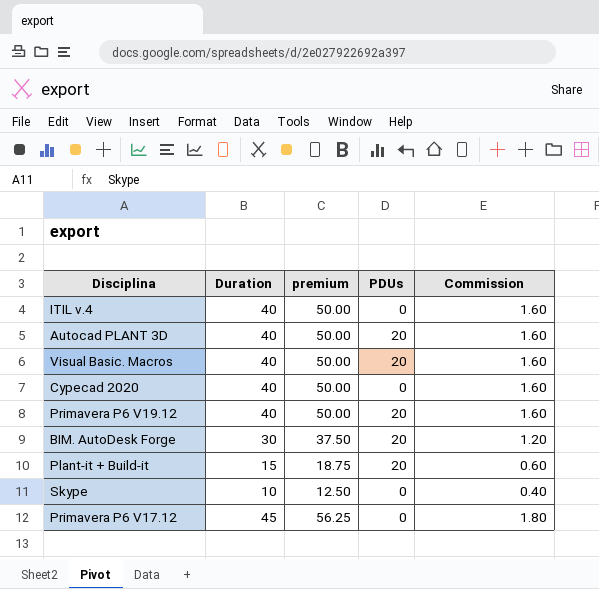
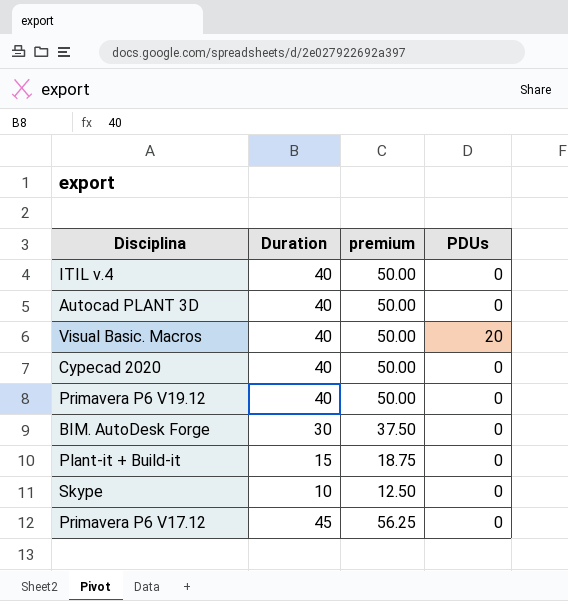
column Commission | formula: [Duration] * 0.04 -> none
Autocad PLANT 3D | PDUs: 20 -> 0
Primavera P6 V19.12 | PDUs: 20 -> 0
BIM. AutoDesk Forge | PDUs: 20 -> 0
Plant-it + Build-it | PDUs: 20 -> 0

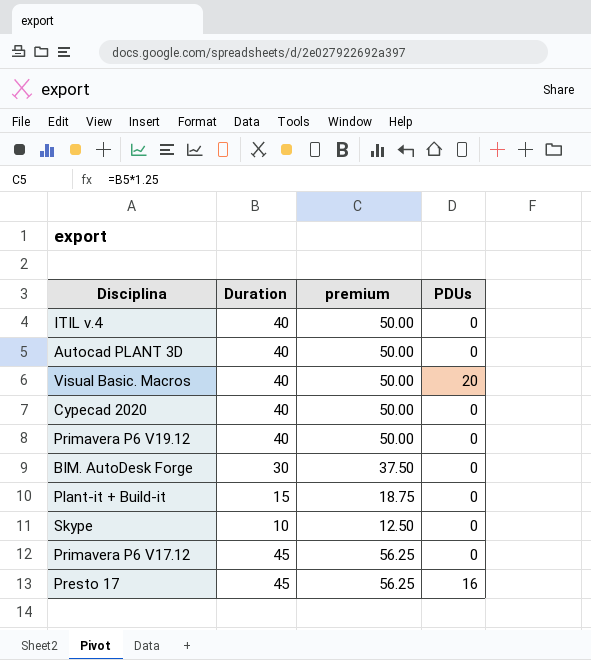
row Presto 17: none -> 45 | 56.25 | 16

